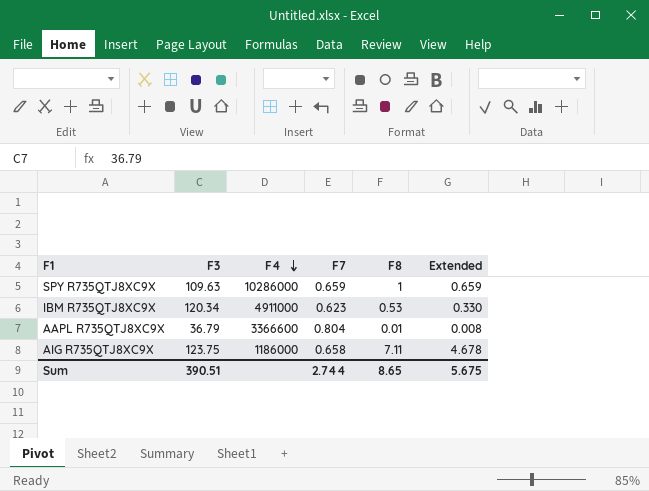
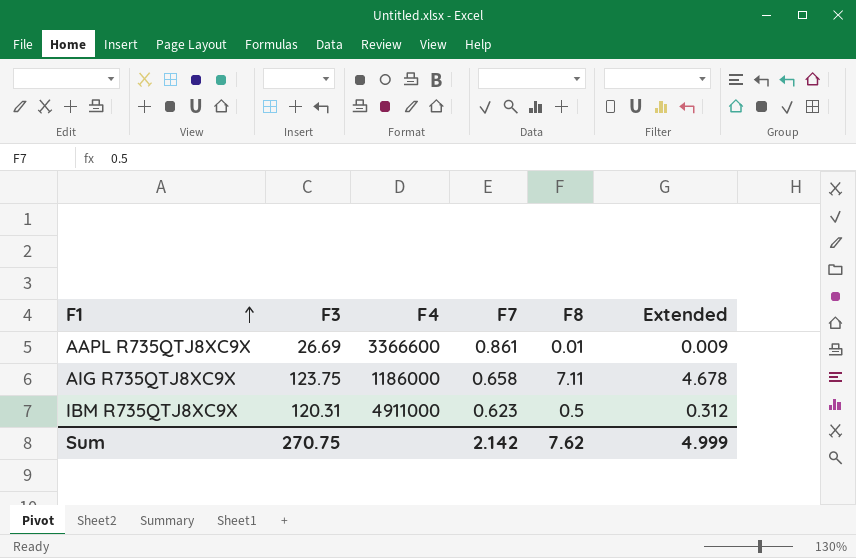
row order: F4 descending -> F1 ascending
row SPY R735QTJ8XC9X: 109.63 | 10286000 | 0.659 | 1 | 0.659 -> none
AAPL R735QTJ8XC9X | F3: 36.79 -> 26.69
AAPL R735QTJ8XC9X | F7: 0.804 -> 0.861
AAPL R735QTJ8XC9X | Extended: 0.008 -> 0.009
IBM R735QTJ8XC9X | F3: 120.34 -> 120.31
IBM R735QTJ8XC9X | F8: 0.53 -> 0.5
IBM R735QTJ8XC9X | Extended: 0.330 -> 0.312
Sum | F3: 390.51 -> 270.75
Sum | F7: 2.744 -> 2.142
Sum | F8: 8.65 -> 7.62
Sum | Extended: 5.675 -> 4.999

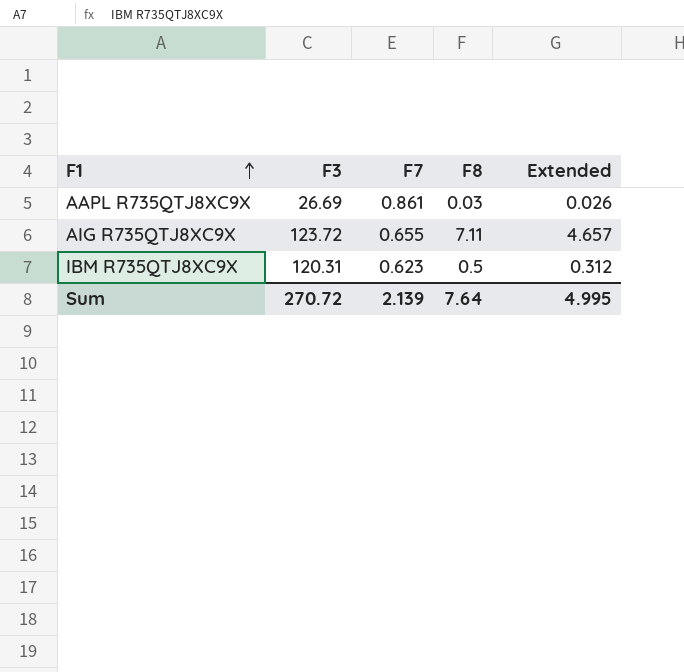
column F4 | position: 3 -> none
AAPL R735QTJ8XC9X | F8: 0.01 -> 0.03
AAPL R735QTJ8XC9X | Extended: 0.009 -> 0.026
AIG R735QTJ8XC9X | F3: 123.75 -> 123.72
AIG R735QTJ8XC9X | F7: 0.658 -> 0.655
AIG R735QTJ8XC9X | Extended: 4.678 -> 4.657
Sum | F3: 270.75 -> 270.72
Sum | F7: 2.142 -> 2.139
Sum | F8: 7.62 -> 7.64
Sum | Extended: 4.999 -> 4.995

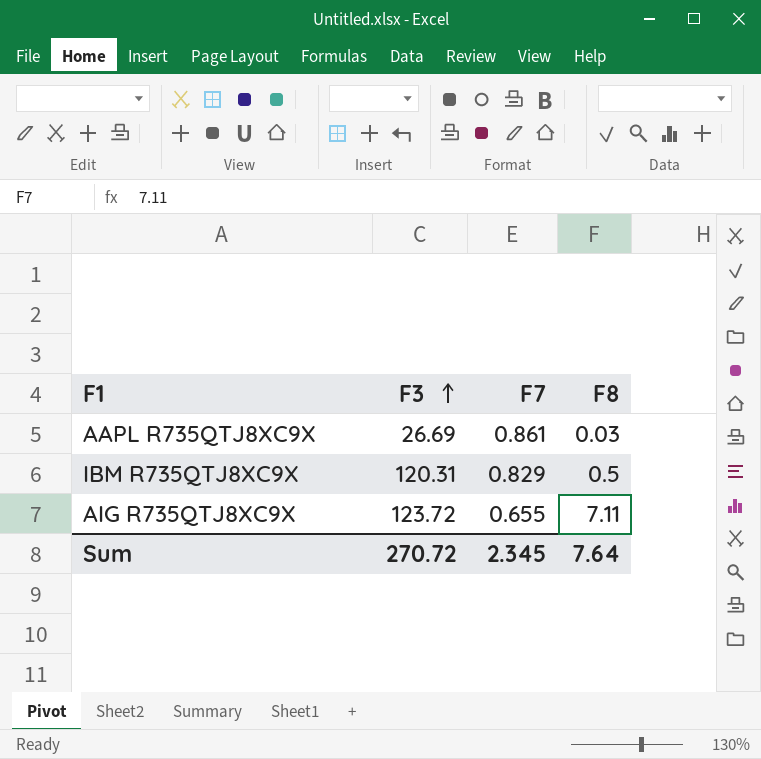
row order: F1 ascending -> F3 ascending
column Extended | formula: [F7] * [F8] -> none
IBM R735QTJ8XC9X | F7: 0.623 -> 0.829
Sum | F7: 2.139 -> 2.345

